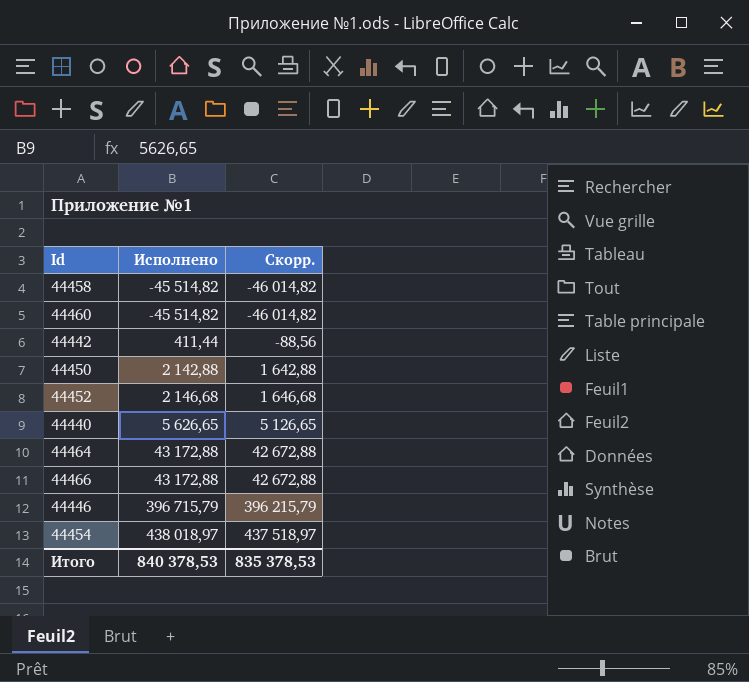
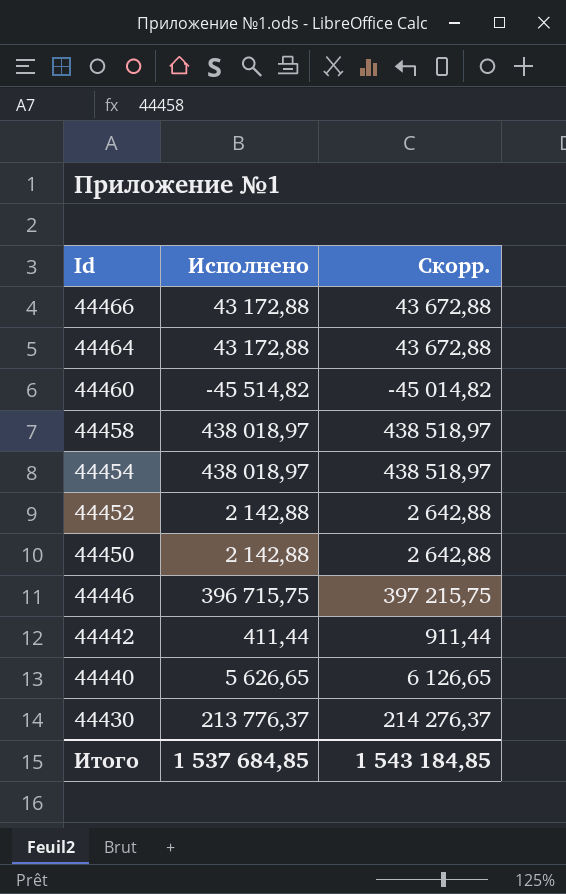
row order: Исполнено ascending -> Id descending
column Скорр. | formula: [Исполнено] - 500 -> [Исполнено] + 500
44458 | Исполнено: -45 514,82 -> 438 018,97
44452 | Исполнено: 2 146,68 -> 2 142,88
44446 | Исполнено: 396 715,79 -> 396 715,75
row 44430: none -> 213 776,37 | 214 276,37
Итого | Исполнено: 840 378,53 -> 1 537 684,85
Итого | Скорр.: 835 378,53 -> 1 543 184,85

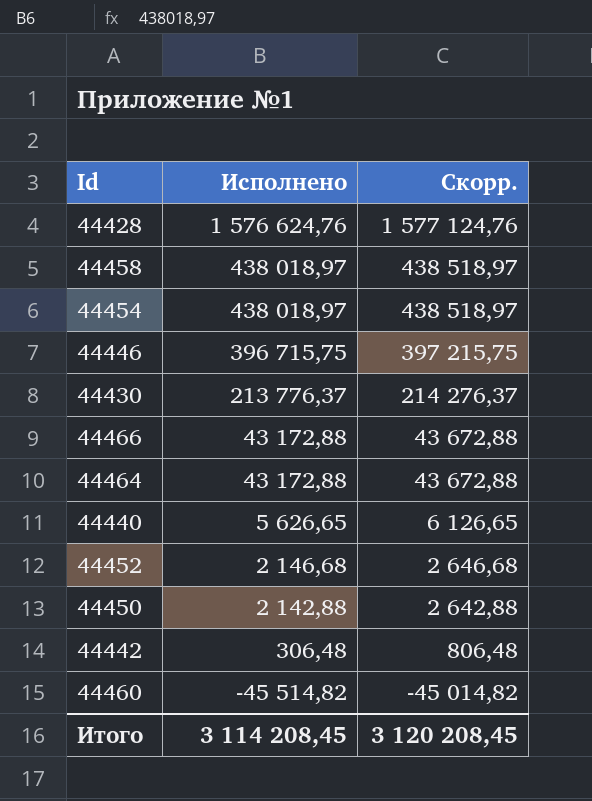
row order: Id descending -> Исполнено descending
row 44428: none -> 1 576 624,76 | 1 577 124,76
44452 | Исполнено: 2 142,88 -> 2 146,68
44452 | Скорр.: 2 642,88 -> 2 646,68
44442 | Исполнено: 411,44 -> 306,48
44442 | Скорр.: 911,44 -> 806,48
Итого | Исполнено: 1 537 684,85 -> 3 114 208,45
Итого | Скорр.: 1 543 184,85 -> 3 120 208,45

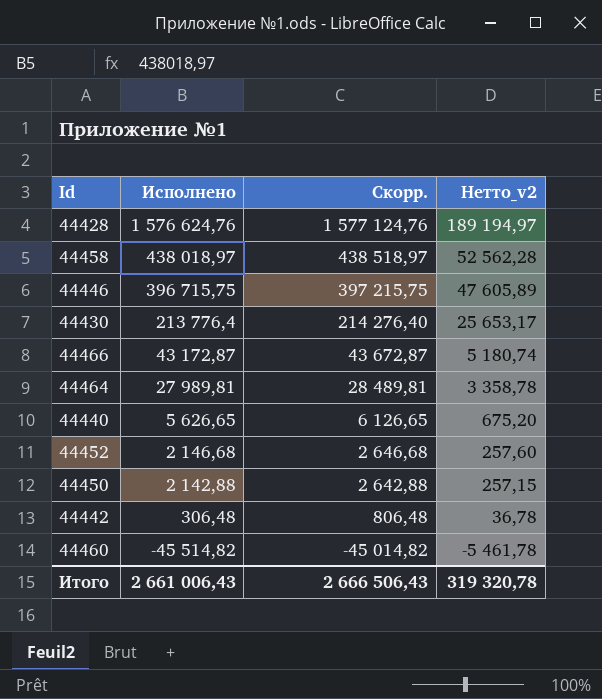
column Нетто_v2 | formula: none -> [Исполнено] * 0,12
row 44454: 438 018,97 | 438 518,97 -> none
44430 | Исполнено: 213 776,37 -> 213 776,4
44430 | Скорр.: 214 276,37 -> 214 276,40
44466 | Исполнено: 43 172,88 -> 43 172,87
44466 | Скорр.: 43 672,88 -> 43 672,87
44464 | Исполнено: 43 172,88 -> 27 989,81
44464 | Скорр.: 43 672,88 -> 28 489,81
Итого | Исполнено: 3 114 208,45 -> 2 661 006,43
Итого | Скорр.: 3 120 208,45 -> 2 666 506,43

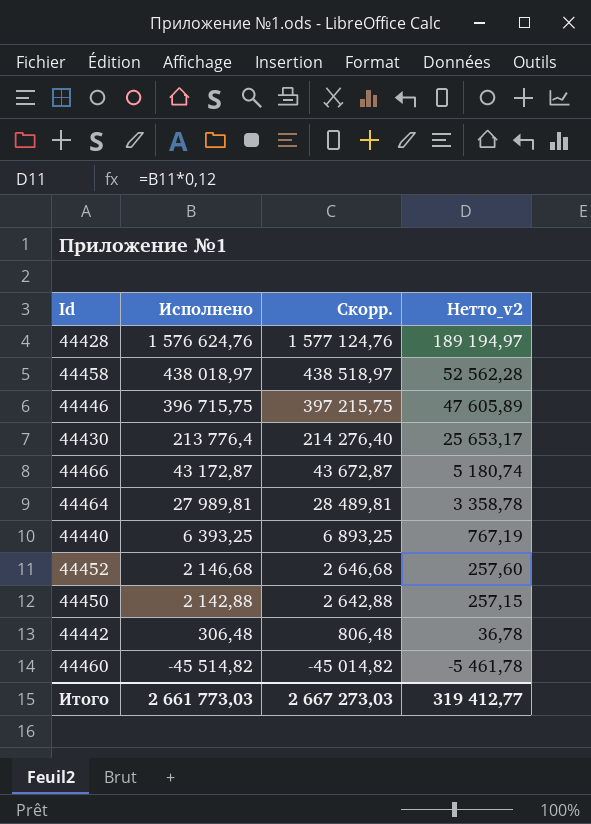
44440 | Исполнено: 5 626,65 -> 6 393,25
44440 | Скорр.: 6 126,65 -> 6 893,25
44440 | Нетто_v2: 675,20 -> 767,19
Итого | Исполнено: 2 661 006,43 -> 2 661 773,03
Итого | Скорр.: 2 666 506,43 -> 2 667 273,03
Итого | Нетто_v2: 319 320,78 -> 319 412,77

